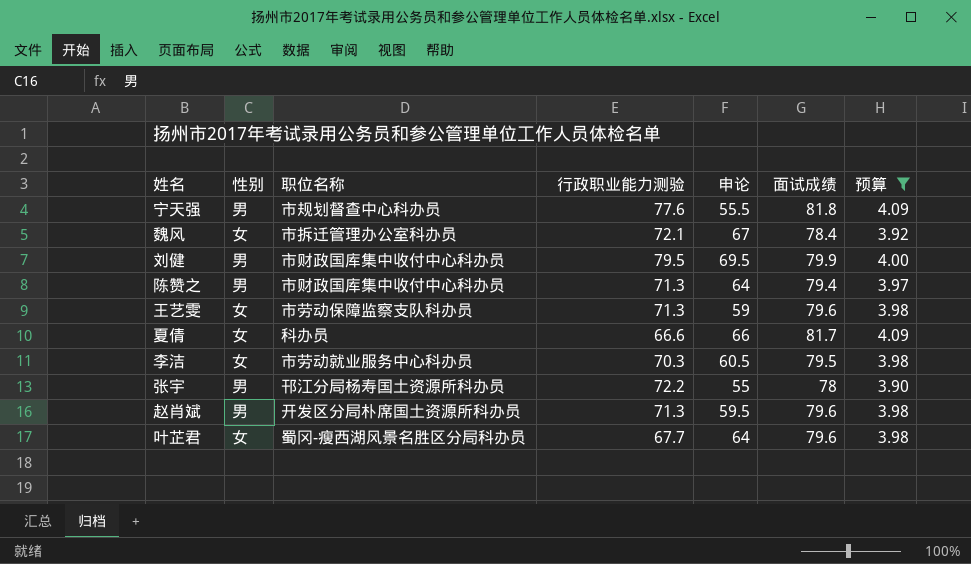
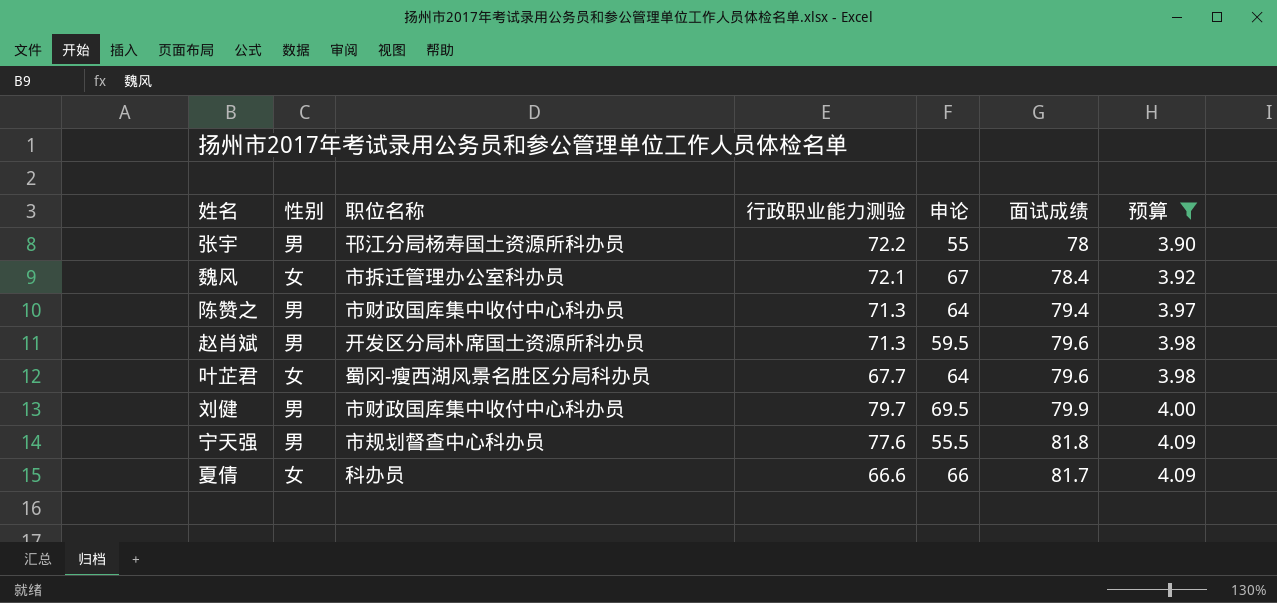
row order: none -> 预算 ascending
row 王艺雯: 女 | 市劳动保障监察支队科办员 | 71.3 | 59 | 79.6 | 3.98 -> none
row 李洁: 女 | 市劳动就业服务中心科办员 | 70.3 | 60.5 | 79.5 | 3.98 -> none
刘健 | 行政职业能力测验: 79.5 -> 79.7

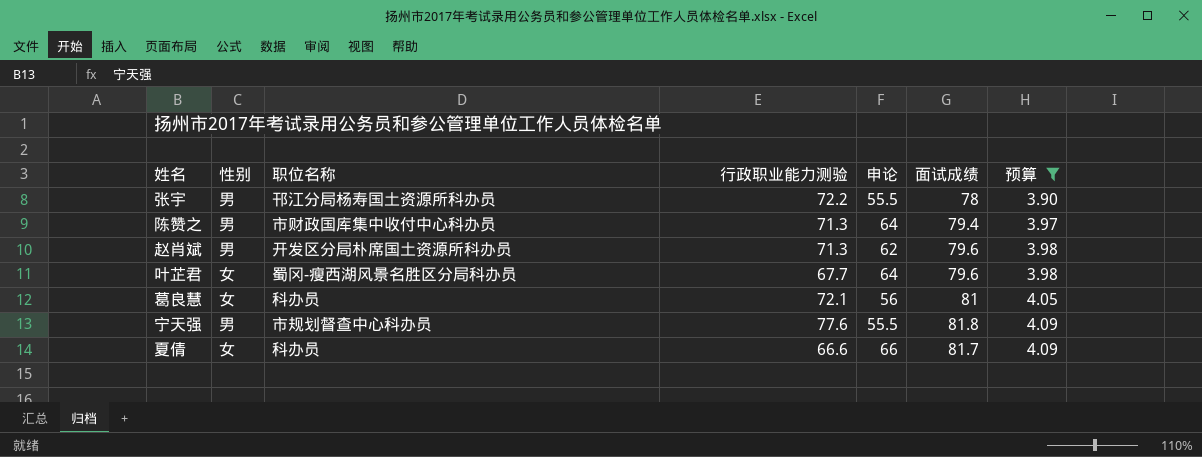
row 魏风: 女 | 市拆迁管理办公室科办员 | 72.1 | 67 | 78.4 | 3.92 -> none
row 刘健: 男 | 市财政国库集中收付中心科办员 | 79.7 | 69.5 | 79.9 | 4.00 -> none
张宇 | 申论: 55 -> 55.5
赵肖斌 | 申论: 59.5 -> 62
row 葛良慧: none -> 女 | 科办员 | 72.1 | 56 | 81 | 4.05

